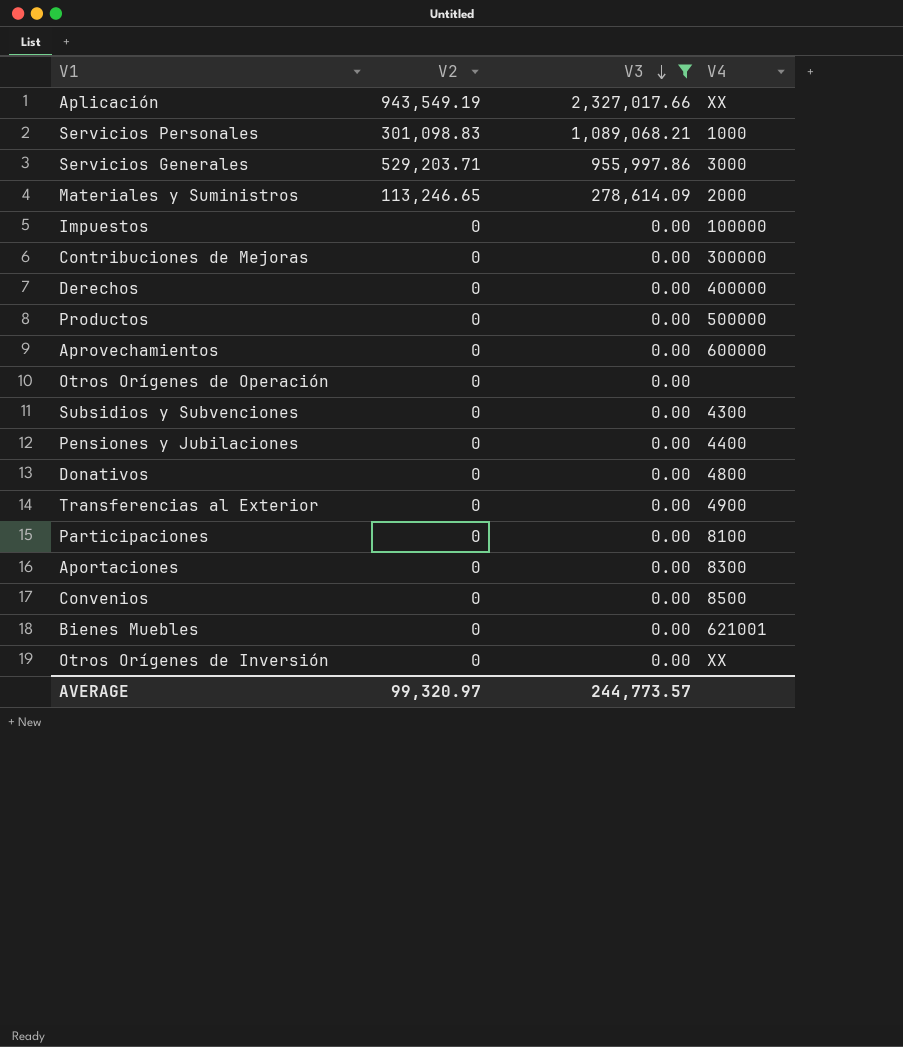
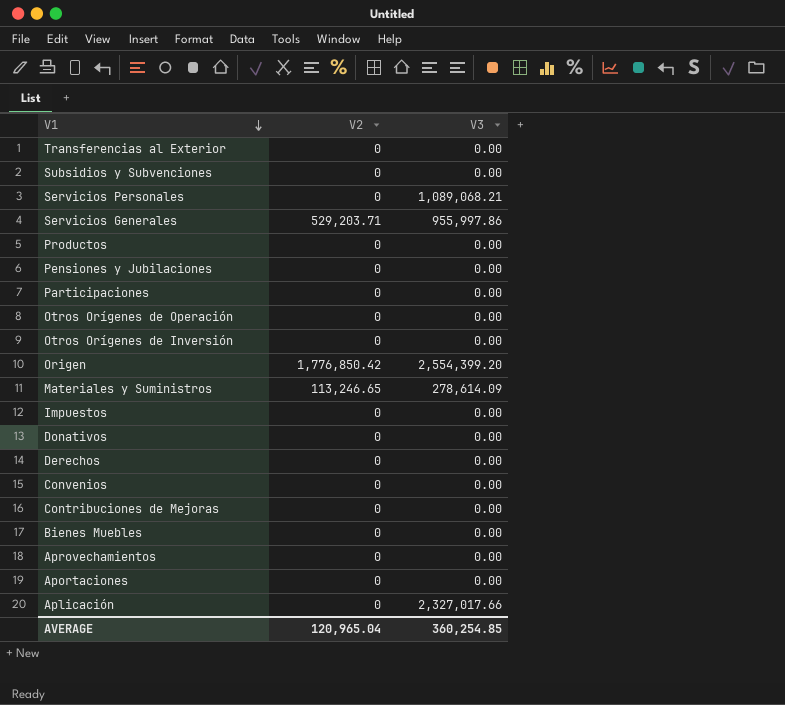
filter: V3 != 2,554,399.20 -> none
row order: V3 descending -> V1 descending
column V4 | position: 4 -> none
Servicios Personales | V2: 301,098.83 -> 0
Aplicación | V2: 943,549.19 -> 0
AVERAGE | V2: 99,320.97 -> 120,965.04
AVERAGE | V3: 244,773.57 -> 360,254.85

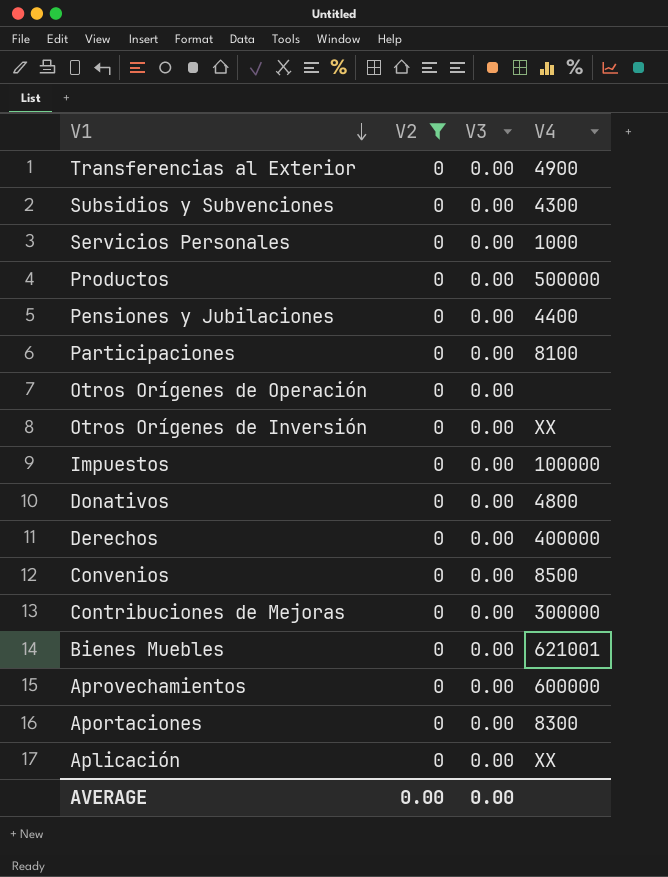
filter: none -> V2 = 0
column V4 | position: none -> 4
Servicios Personales | V3: 1,089,068.21 -> 0.00
Aplicación | V3: 2,327,017.66 -> 0.00
AVERAGE | V2: 120,965.04 -> 0.00
AVERAGE | V3: 360,254.85 -> 0.00

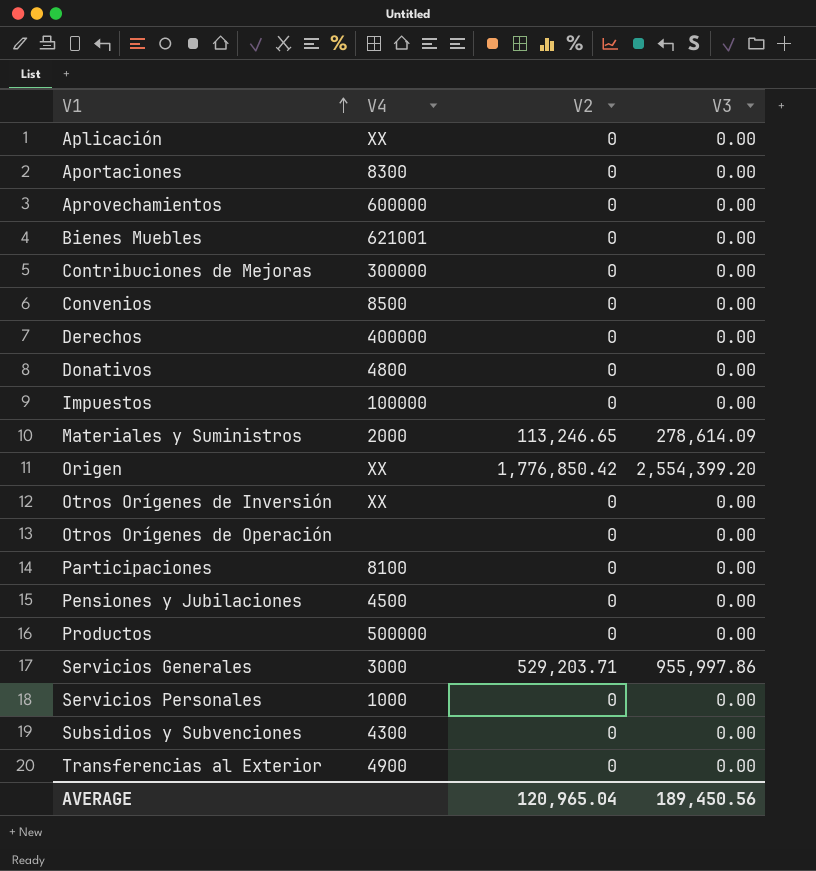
filter: V2 = 0 -> none
row order: V1 descending -> V1 ascending
column V4 | position: 4 -> 2
Pensiones y Jubilaciones | V4: 4400 -> 4500
AVERAGE | V2: 0.00 -> 120,965.04
AVERAGE | V3: 0.00 -> 189,450.56

